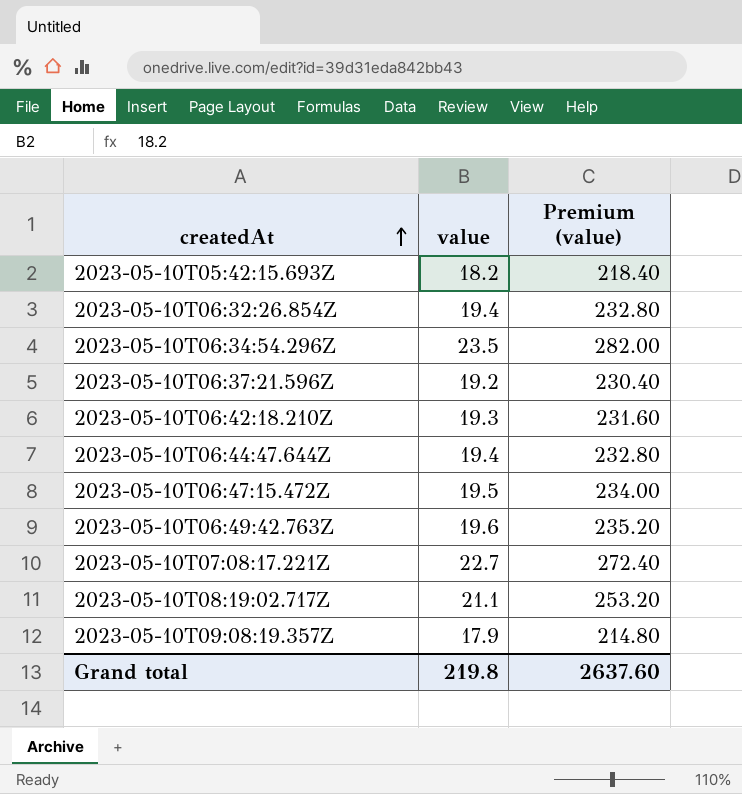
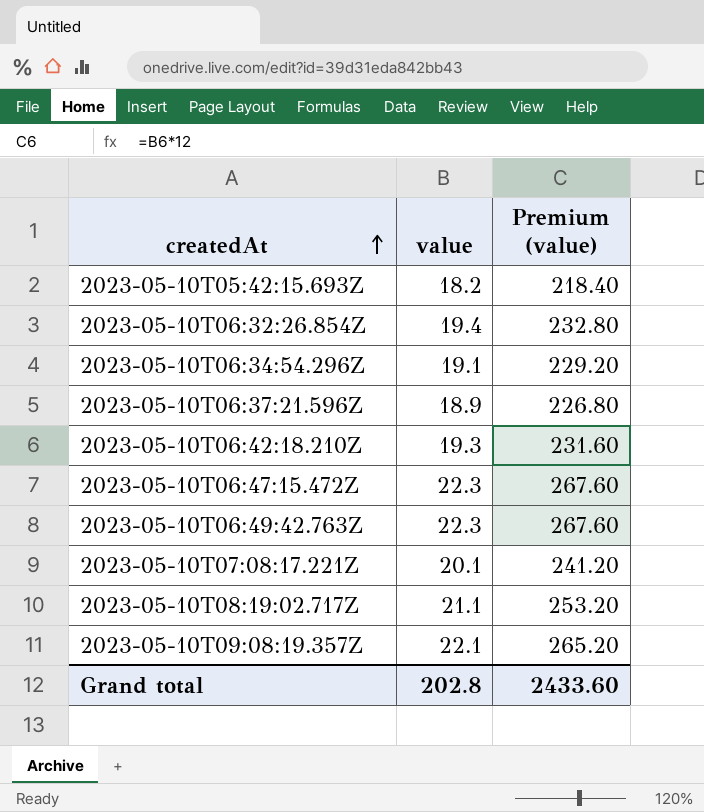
row 2023-05-10T06:44:47.644Z: 19.4 | 232.80 -> none
2023-05-10T06:34:54.296Z | value: 23.5 -> 19.1
2023-05-10T06:34:54.296Z | Premium (value): 282.00 -> 229.20
2023-05-10T06:37:21.596Z | value: 19.2 -> 18.9
2023-05-10T06:37:21.596Z | Premium (value): 230.40 -> 226.80
2023-05-10T06:47:15.472Z | value: 19.5 -> 22.3
2023-05-10T06:47:15.472Z | Premium (value): 234.00 -> 267.60
2023-05-10T06:49:42.763Z | value: 19.6 -> 22.3
2023-05-10T06:49:42.763Z | Premium (value): 235.20 -> 267.60
2023-05-10T07:08:17.221Z | value: 22.7 -> 20.1
2023-05-10T07:08:17.221Z | Premium (value): 272.40 -> 241.20
2023-05-10T09:08:19.357Z | value: 17.9 -> 22.1
2023-05-10T09:08:19.357Z | Premium (value): 214.80 -> 265.20
Grand total | value: 219.8 -> 202.8
Grand total | Premium (value): 2637.60 -> 2433.60

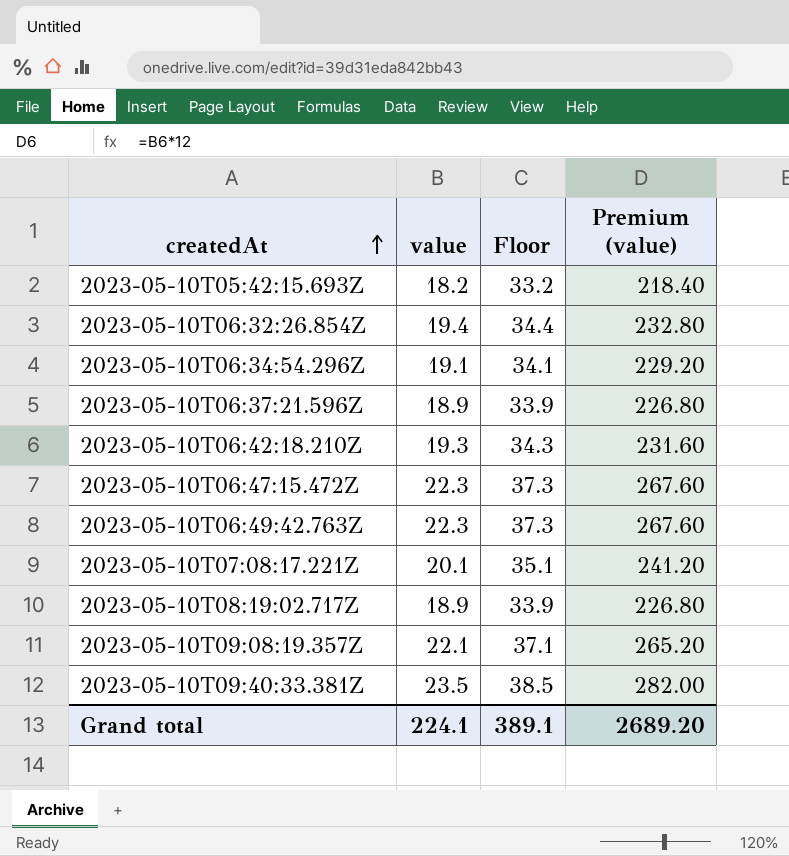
column Floor | formula: none -> [value] + 15
2023-05-10T08:19:02.717Z | value: 21.1 -> 18.9
2023-05-10T08:19:02.717Z | Premium (value): 253.20 -> 226.80
row 2023-05-10T09:40:33.381Z: none -> 23.5 | 38.5 | 282.00
Grand total | value: 202.8 -> 224.1
Grand total | Premium (value): 2433.60 -> 2689.20

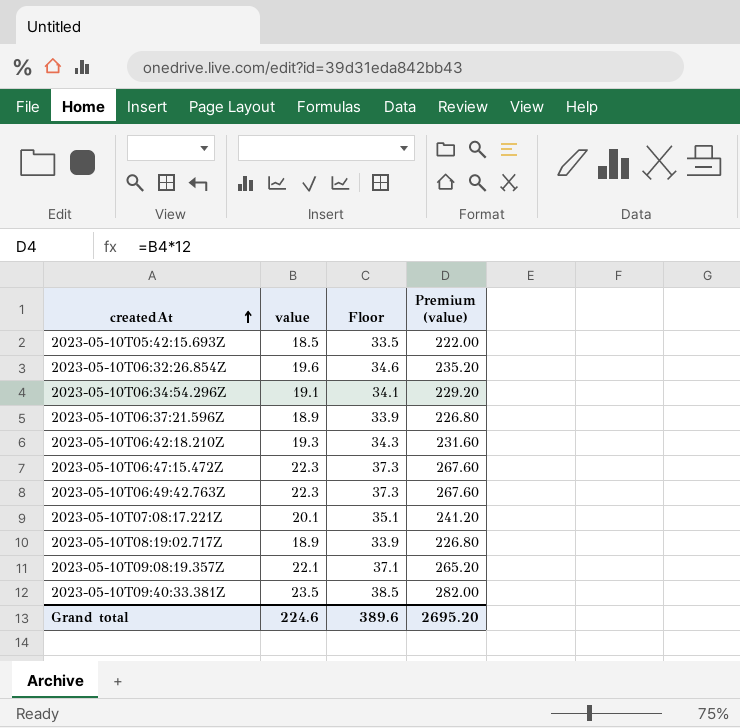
2023-05-10T05:42:15.693Z | value: 18.2 -> 18.5
2023-05-10T05:42:15.693Z | Floor: 33.2 -> 33.5
2023-05-10T05:42:15.693Z | Premium (value): 218.40 -> 222.00
2023-05-10T06:32:26.854Z | value: 19.4 -> 19.6
2023-05-10T06:32:26.854Z | Floor: 34.4 -> 34.6
2023-05-10T06:32:26.854Z | Premium (value): 232.80 -> 235.20
Grand total | value: 224.1 -> 224.6
Grand total | Floor: 389.1 -> 389.6
Grand total | Premium (value): 2689.20 -> 2695.20

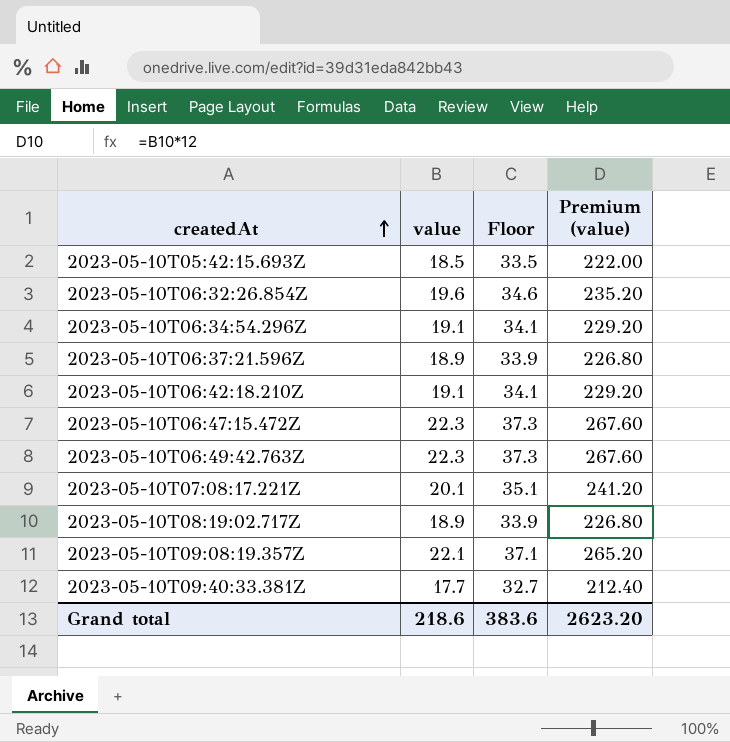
2023-05-10T06:42:18.210Z | value: 19.3 -> 19.1
2023-05-10T06:42:18.210Z | Floor: 34.3 -> 34.1
2023-05-10T06:42:18.210Z | Premium (value): 231.60 -> 229.20
2023-05-10T09:40:33.381Z | value: 23.5 -> 17.7
2023-05-10T09:40:33.381Z | Floor: 38.5 -> 32.7
2023-05-10T09:40:33.381Z | Premium (value): 282.00 -> 212.40
Grand total | value: 224.6 -> 218.6
Grand total | Floor: 389.6 -> 383.6
Grand total | Premium (value): 2695.20 -> 2623.20

